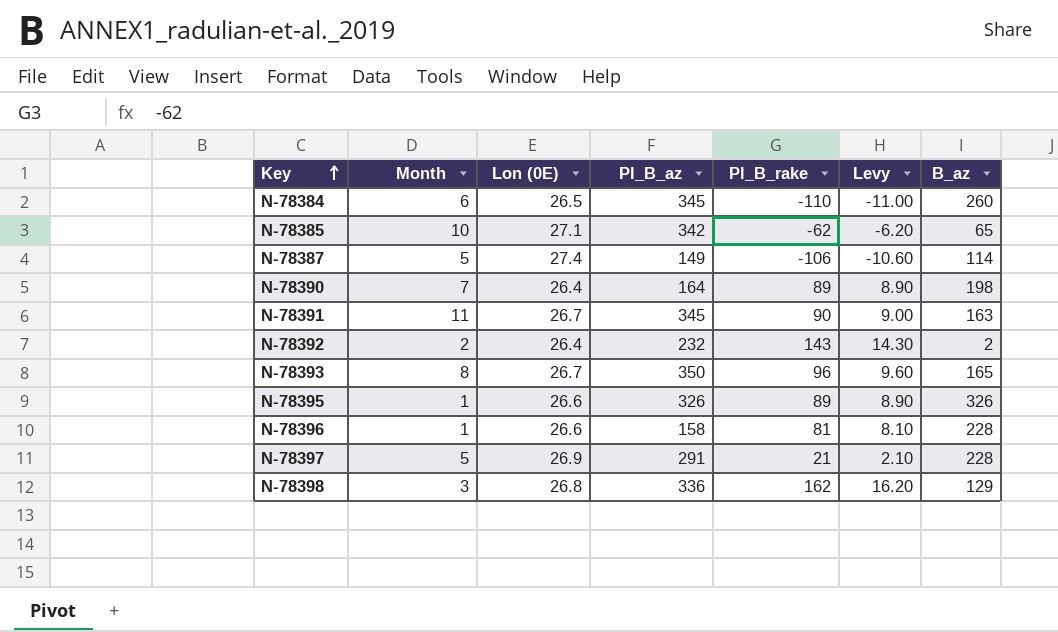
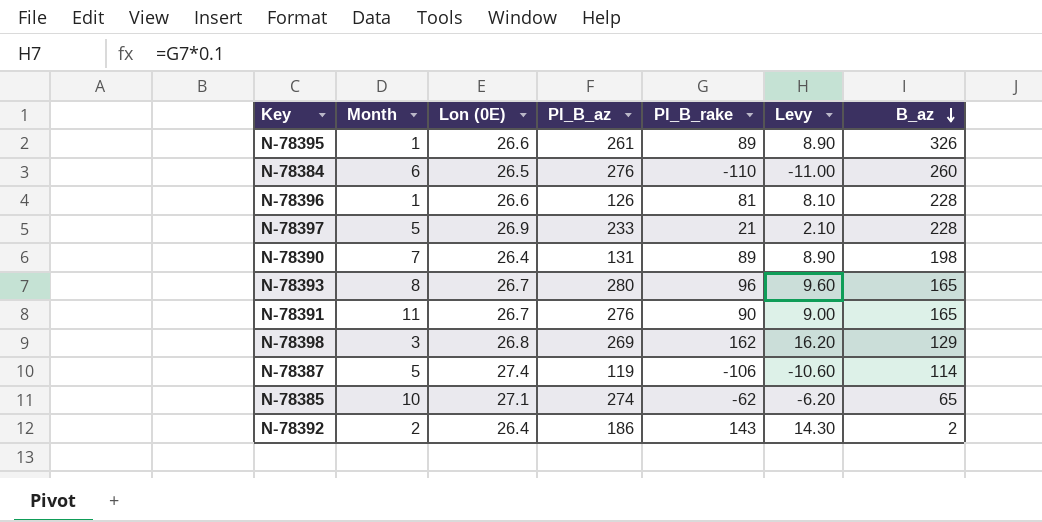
row order: Key ascending -> B_az descending
N-78395 | Pl_B_az: 326 -> 261
N-78384 | Pl_B_az: 345 -> 276
N-78396 | Pl_B_az: 158 -> 126
N-78397 | Pl_B_az: 291 -> 233
N-78390 | Pl_B_az: 164 -> 131
N-78393 | Pl_B_az: 350 -> 280
N-78391 | Pl_B_az: 345 -> 276
N-78391 | B_az: 163 -> 165
N-78398 | Pl_B_az: 336 -> 269
N-78387 | Pl_B_az: 149 -> 119
N-78385 | Pl_B_az: 342 -> 274
N-78392 | Pl_B_az: 232 -> 186

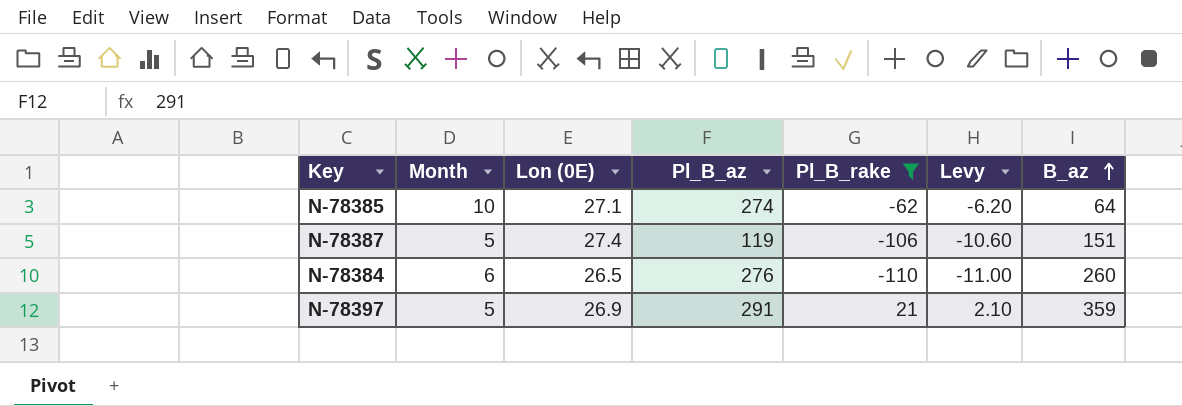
filter: none -> Pl_B_rake <= 21
row order: B_az descending -> B_az ascending
N-78385 | B_az: 65 -> 64
N-78387 | B_az: 114 -> 151
N-78397 | Pl_B_az: 233 -> 291
N-78397 | B_az: 228 -> 359

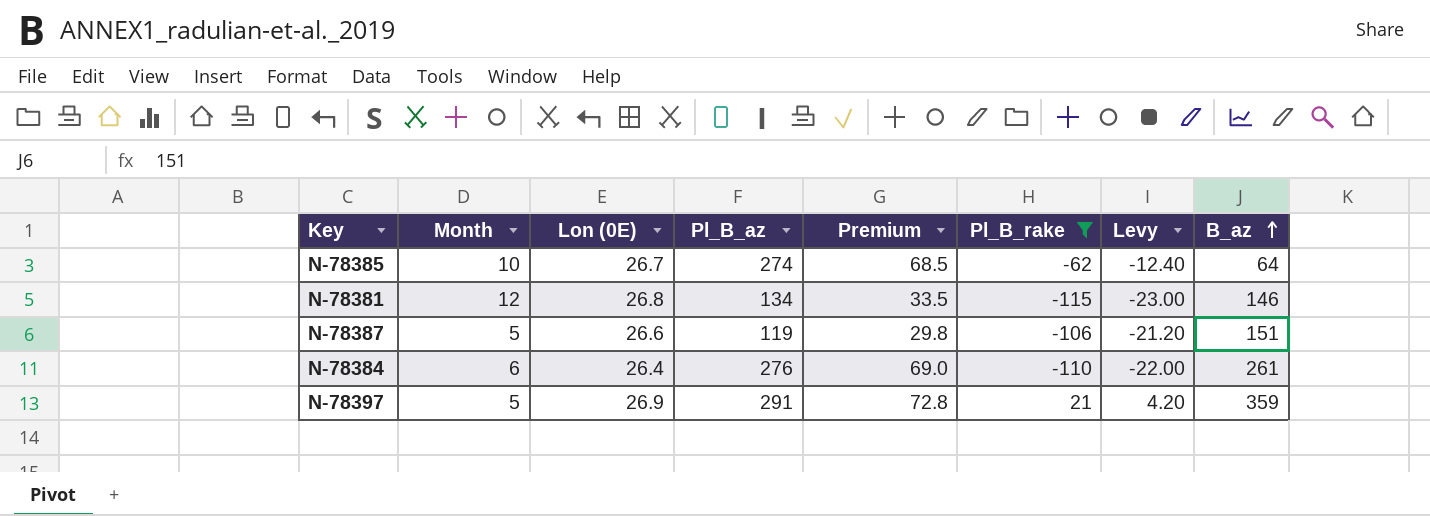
column Premium | formula: none -> [Pl_B_az] * 0.25
column Levy | formula: [Pl_B_rake] * 0.1 -> [Pl_B_rake] * 0.2
N-78385 | Lon (0E): 27.1 -> 26.7
row N-78381: none -> 12 | 26.8 | 134 | 33.5 | -115 | -23.00 | 146
N-78387 | Lon (0E): 27.4 -> 26.6
N-78384 | Lon (0E): 26.5 -> 26.4
N-78384 | B_az: 260 -> 261

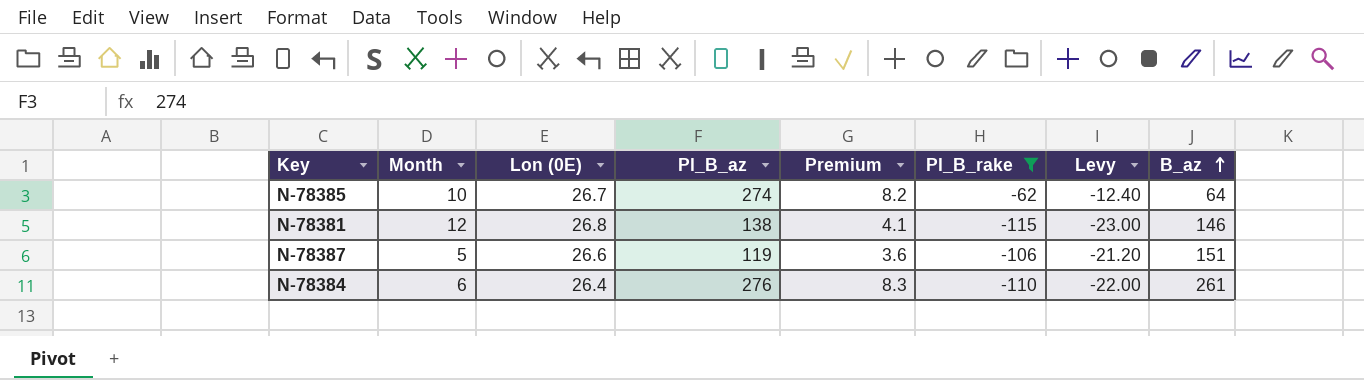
column Premium | formula: [Pl_B_az] * 0.25 -> [Pl_B_az] * 0.03
row N-78397: 5 | 26.9 | 291 | 72.8 | 21 | 4.20 | 359 -> none
N-78381 | Pl_B_az: 134 -> 138

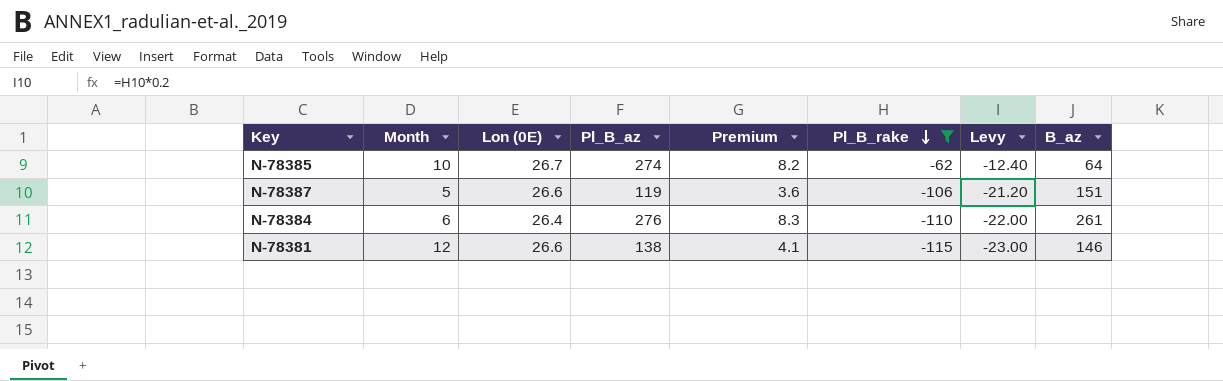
row order: B_az ascending -> Pl_B_rake descending
N-78381 | Lon (0E): 26.8 -> 26.6

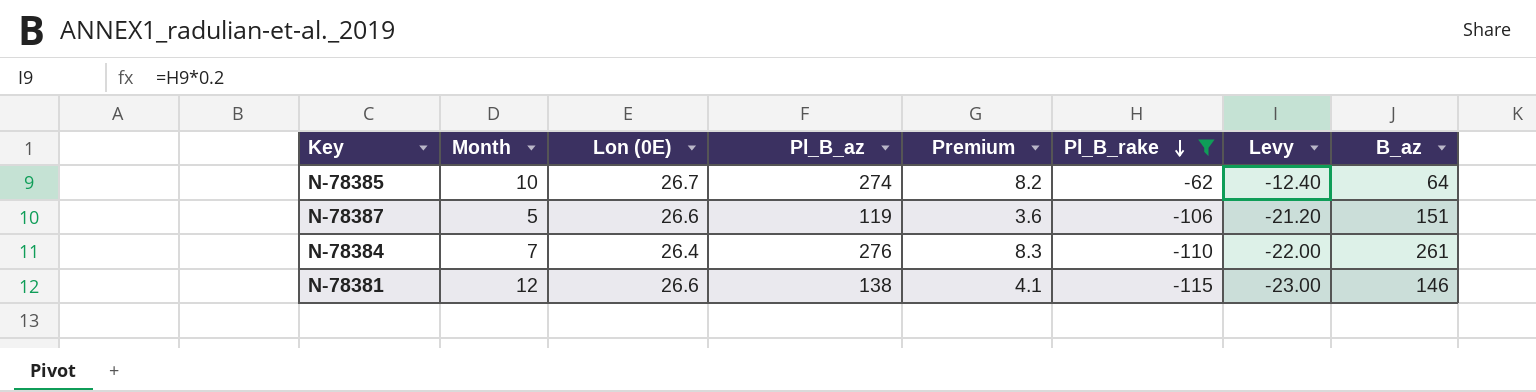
N-78384 | Month: 6 -> 7

